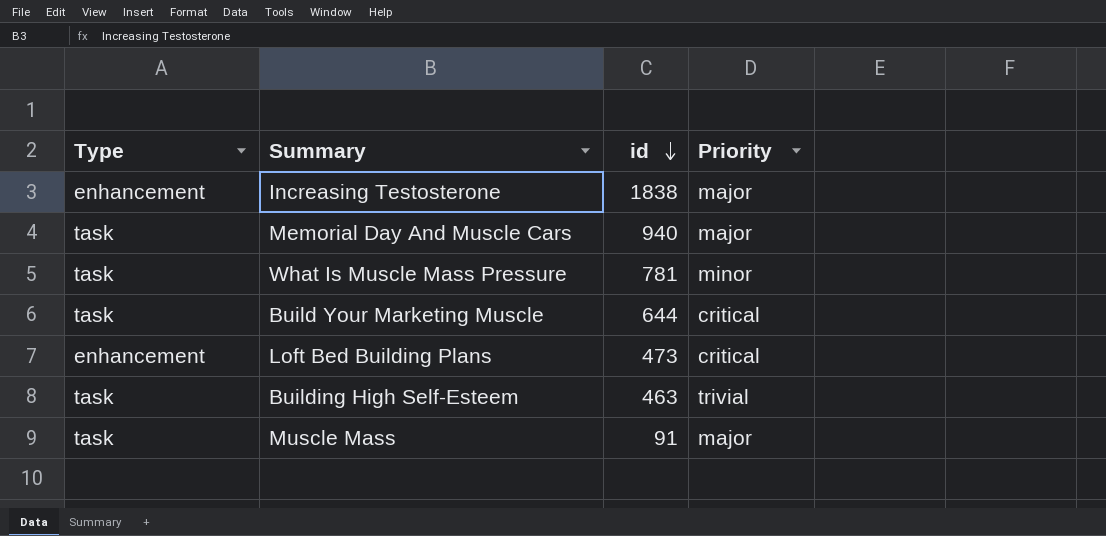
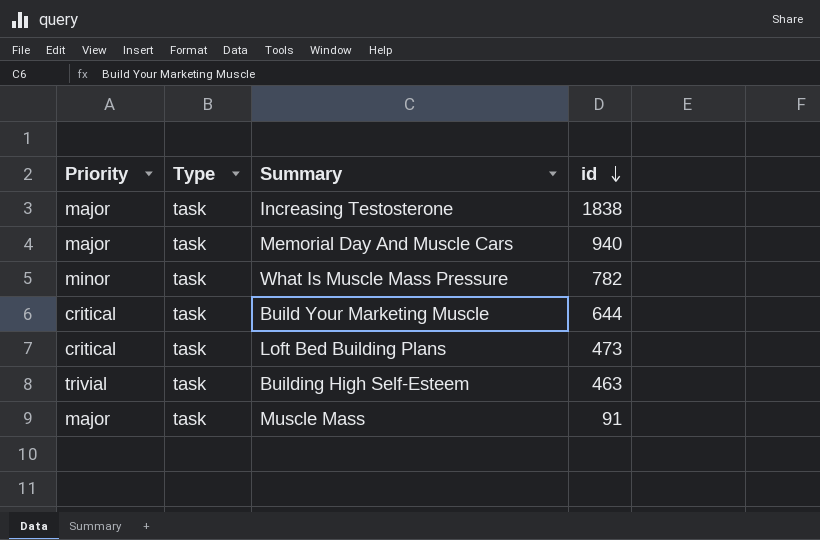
column Priority | position: 4 -> 1
Increasing Testosterone | Type: enhancement -> task
What Is Muscle Mass Pressure | id: 781 -> 782
Loft Bed Building Plans | Type: enhancement -> task

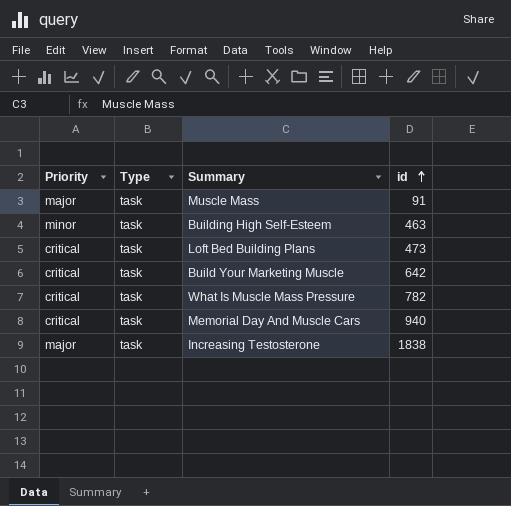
row order: id descending -> id ascending
Building High Self-Esteem | Priority: trivial -> minor
Build Your Marketing Muscle | id: 644 -> 642
What Is Muscle Mass Pressure | Priority: minor -> critical
Memorial Day And Muscle Cars | Priority: major -> critical

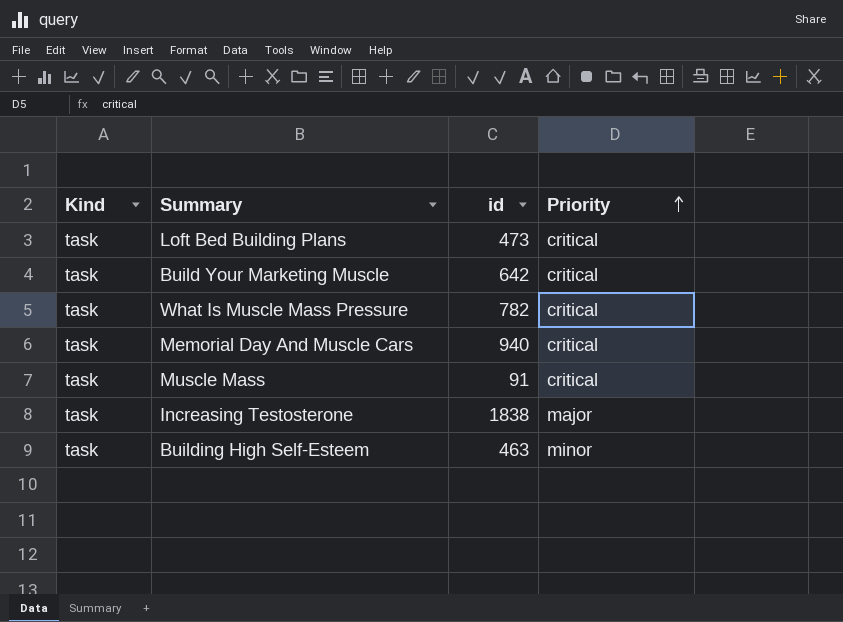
row order: id ascending -> Priority ascending
column name: Type -> Kind
column Priority | position: 1 -> 4
Muscle Mass | Priority: major -> critical

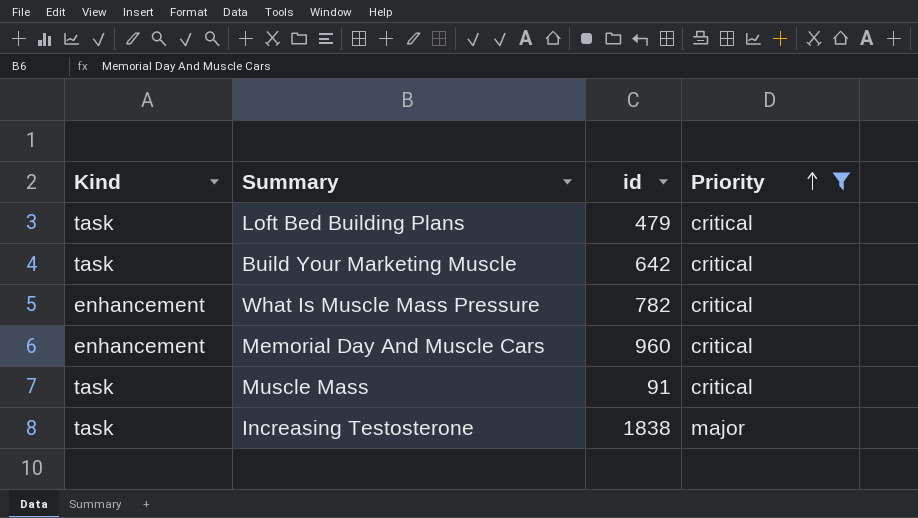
filter: none -> Priority != minor
Loft Bed Building Plans | id: 473 -> 479
What Is Muscle Mass Pressure | Kind: task -> enhancement
Memorial Day And Muscle Cars | Kind: task -> enhancement
Memorial Day And Muscle Cars | id: 940 -> 960

